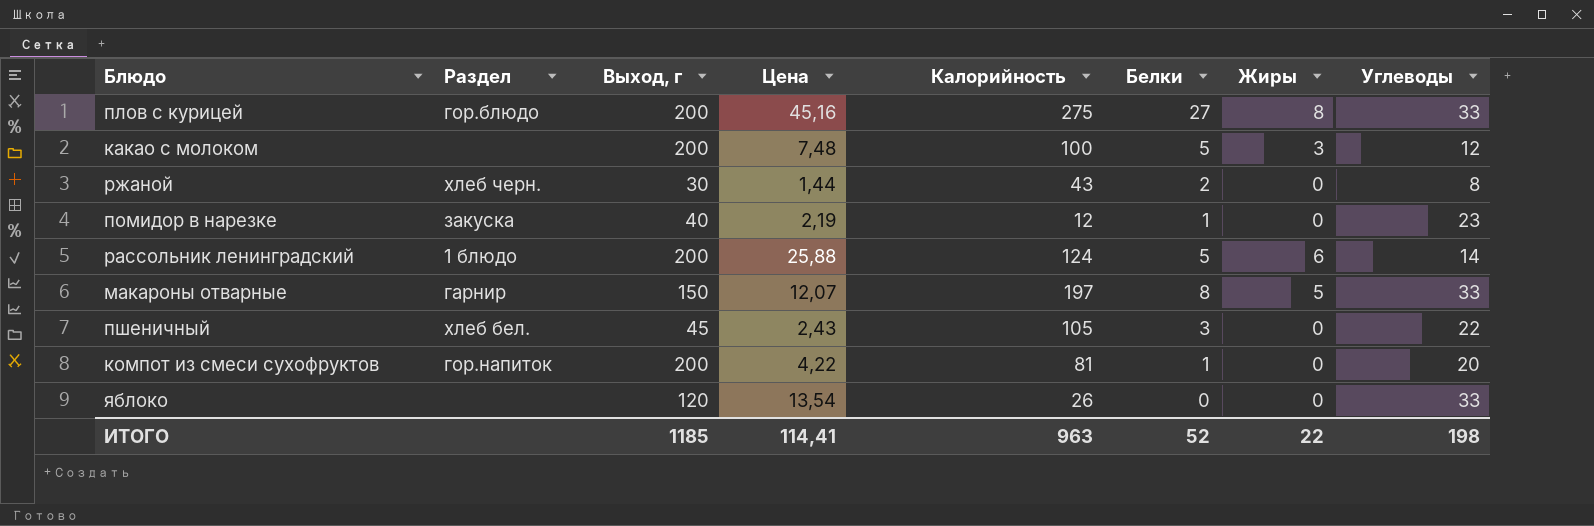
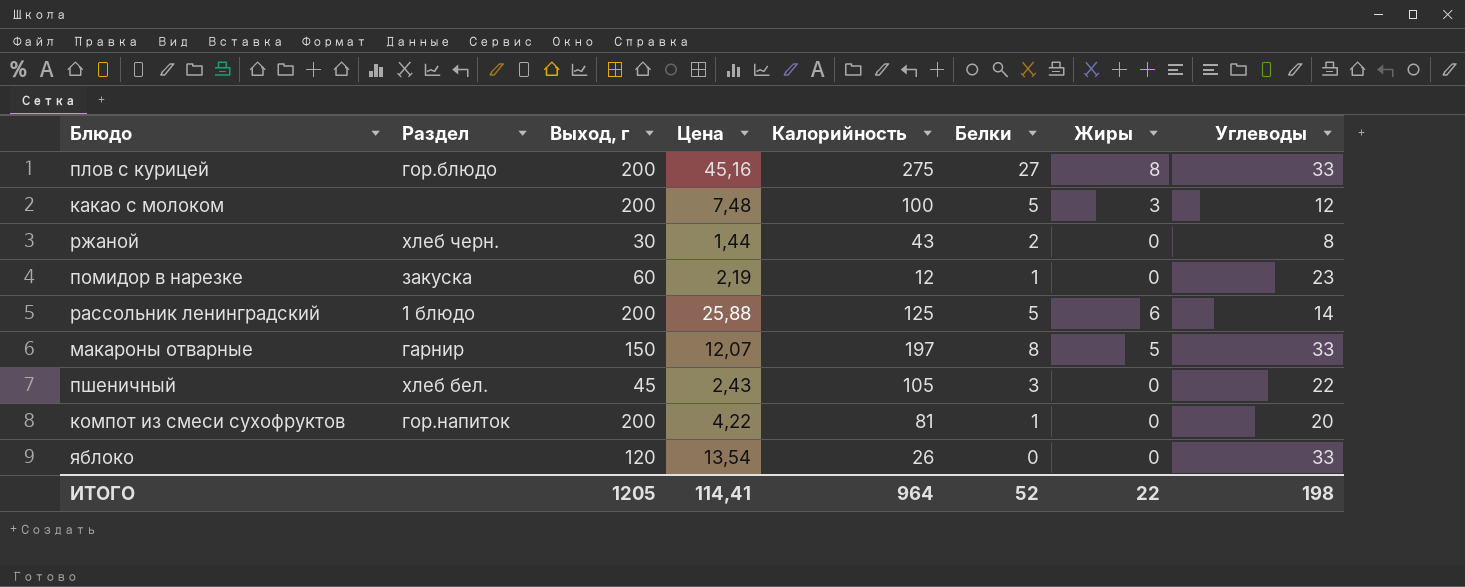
помидор в нарезке | Выход, г: 40 -> 60
рассольник ленинградский | Калорийность: 124 -> 125
ИТОГО | Выход, г: 1185 -> 1205
ИТОГО | Калорийность: 963 -> 964

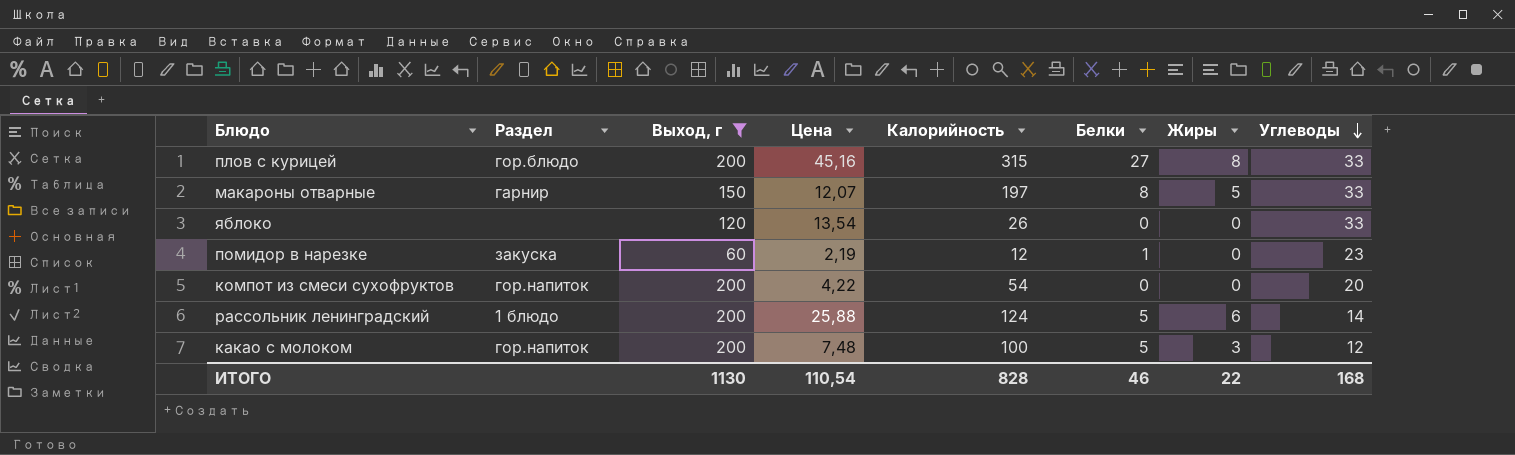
filter: none -> Выход, г >= 60
row order: none -> Углеводы descending
плов с курицей | Калорийность: 275 -> 315
компот из смеси сухофруктов | Калорийность: 81 -> 54
компот из смеси сухофруктов | Белки: 1 -> 0
рассольник ленинградский | Калорийность: 125 -> 124
какао с молоком | Раздел: none -> гор.напиток
ИТОГО | Выход, г: 1205 -> 1130
ИТОГО | Цена: 114,41 -> 110,54
ИТОГО | Калорийность: 964 -> 828
ИТОГО | Белки: 52 -> 46
ИТОГО | Углеводы: 198 -> 168

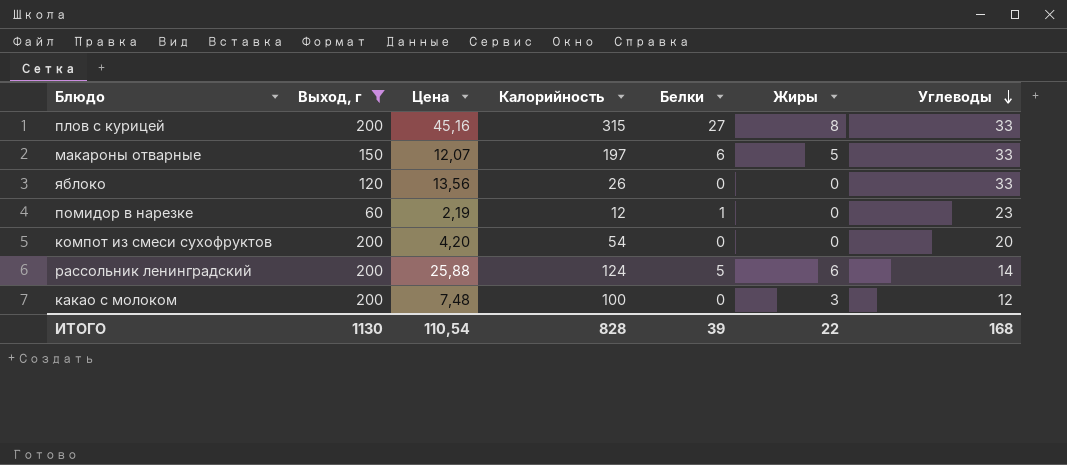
column Раздел | position: 2 -> none
макароны отварные | Белки: 8 -> 6
яблоко | Цена: 13,54 -> 13,56
компот из смеси сухофруктов | Цена: 4,22 -> 4,20
какао с молоком | Белки: 5 -> 0
ИТОГО | Белки: 46 -> 39

